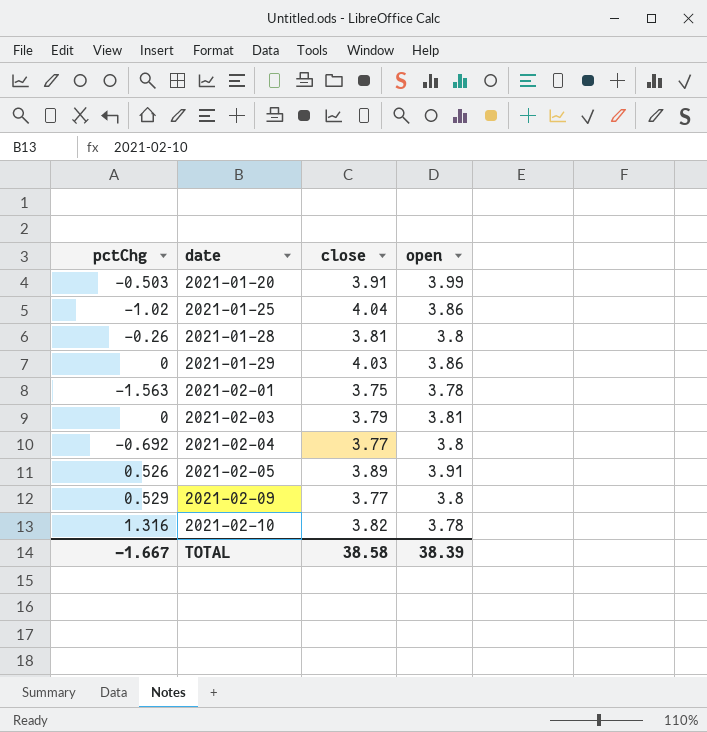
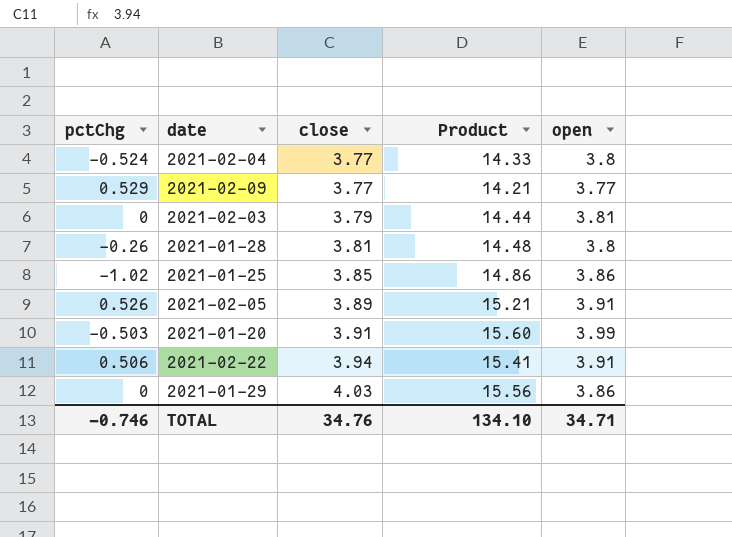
row order: date ascending -> close ascending
column Product | formula: none -> [close] * [open]
row 2021-02-01: -1.563 | 3.75 | 3.78 -> none
row 2021-02-10: 1.316 | 3.82 | 3.78 -> none
2021-02-04 | pctChg: -0.692 -> -0.524
2021-02-09 | open: 3.8 -> 3.77
2021-01-25 | close: 4.04 -> 3.85
row 2021-02-22: none -> 0.506 | 3.94 | 15.41 | 3.91
TOTAL | pctChg: -1.667 -> -0.746
TOTAL | close: 38.58 -> 34.76
TOTAL | open: 38.39 -> 34.71

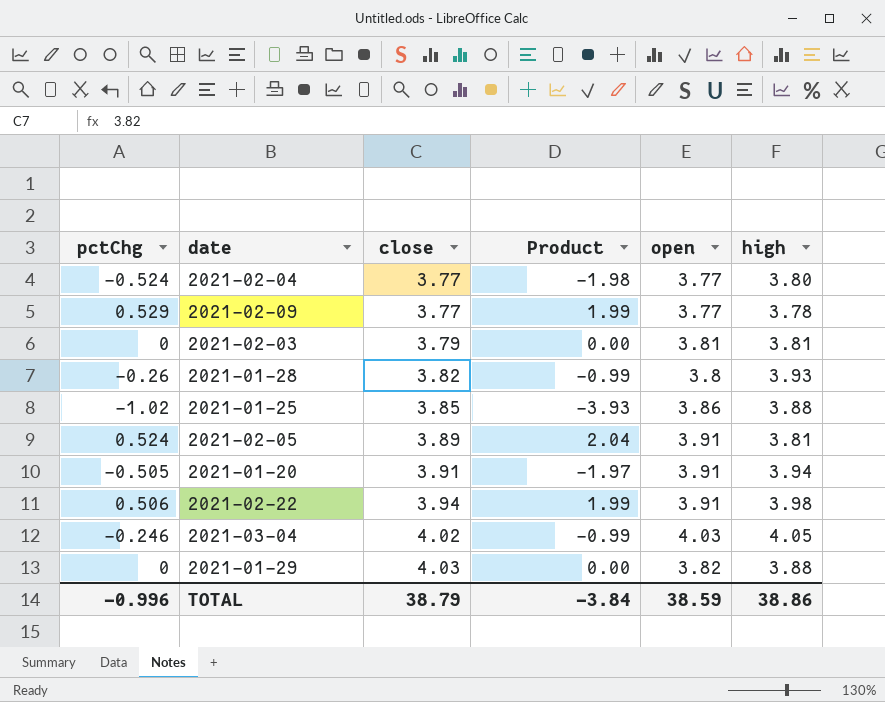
column Product | formula: [close] * [open] -> [pctChg] * [close]
column high | position: none -> 6
2021-02-04 | open: 3.8 -> 3.77
2021-01-28 | close: 3.81 -> 3.82
2021-02-05 | pctChg: 0.526 -> 0.524
2021-01-20 | pctChg: -0.503 -> -0.505
2021-01-20 | open: 3.99 -> 3.91
row 2021-03-04: none -> -0.246 | 4.02 | -0.99 | 4.03 | 4.05
2021-01-29 | open: 3.86 -> 3.82
TOTAL | pctChg: -0.746 -> -0.996
TOTAL | close: 34.76 -> 38.79
TOTAL | Product: 134.10 -> -3.84
TOTAL | open: 34.71 -> 38.59

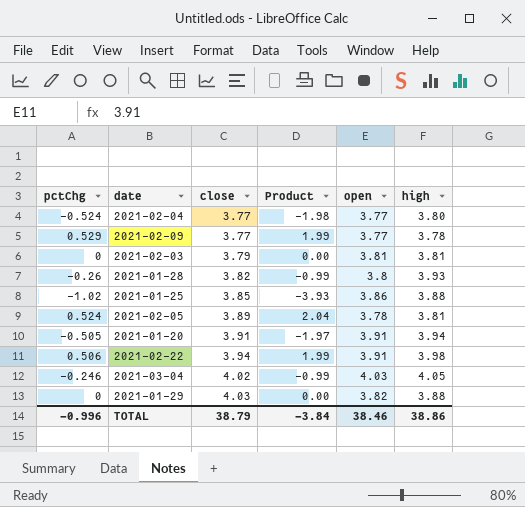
2021-02-05 | open: 3.91 -> 3.78
TOTAL | open: 38.59 -> 38.46

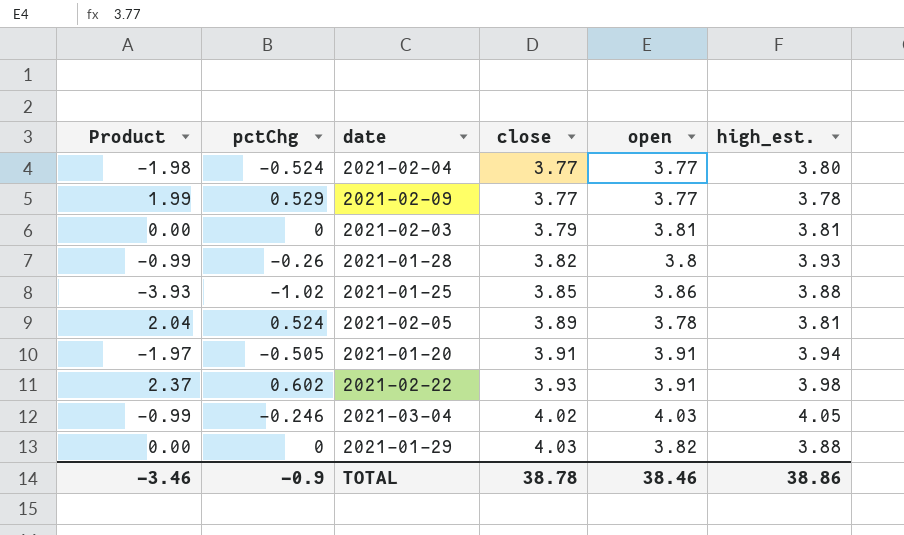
column Product | position: 4 -> 1
column name: high -> high_est.
2021-02-22 | Product: 1.99 -> 2.37
2021-02-22 | pctChg: 0.506 -> 0.602
2021-02-22 | close: 3.94 -> 3.93
TOTAL | Product: -3.84 -> -3.46
TOTAL | pctChg: -0.996 -> -0.9
TOTAL | close: 38.79 -> 38.78

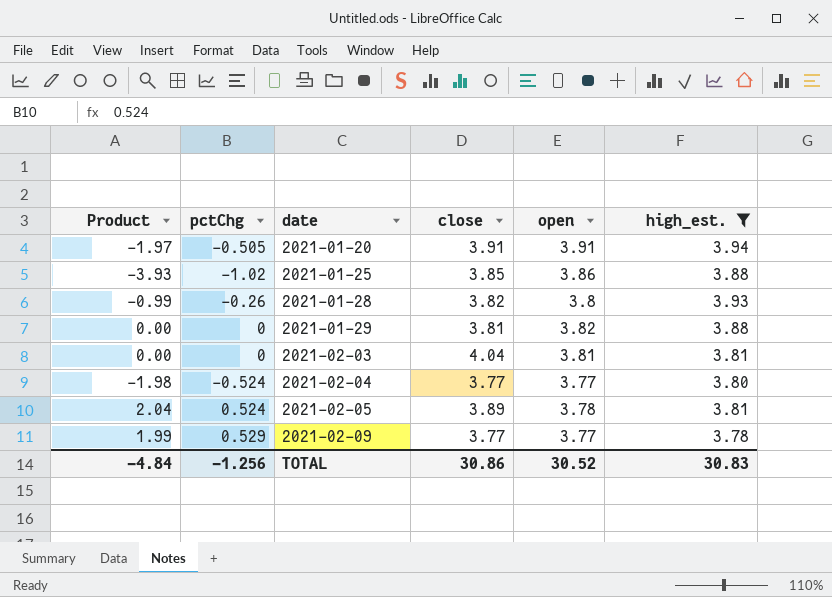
filter: none -> high_est. <= 3.94
row order: close ascending -> date ascending
2021-01-29 | close: 4.03 -> 3.81
2021-02-03 | close: 3.79 -> 4.04
TOTAL | Product: -3.46 -> -4.84
TOTAL | pctChg: -0.9 -> -1.256
TOTAL | close: 38.78 -> 30.86
TOTAL | open: 38.46 -> 30.52
TOTAL | high_est.: 38.86 -> 30.83

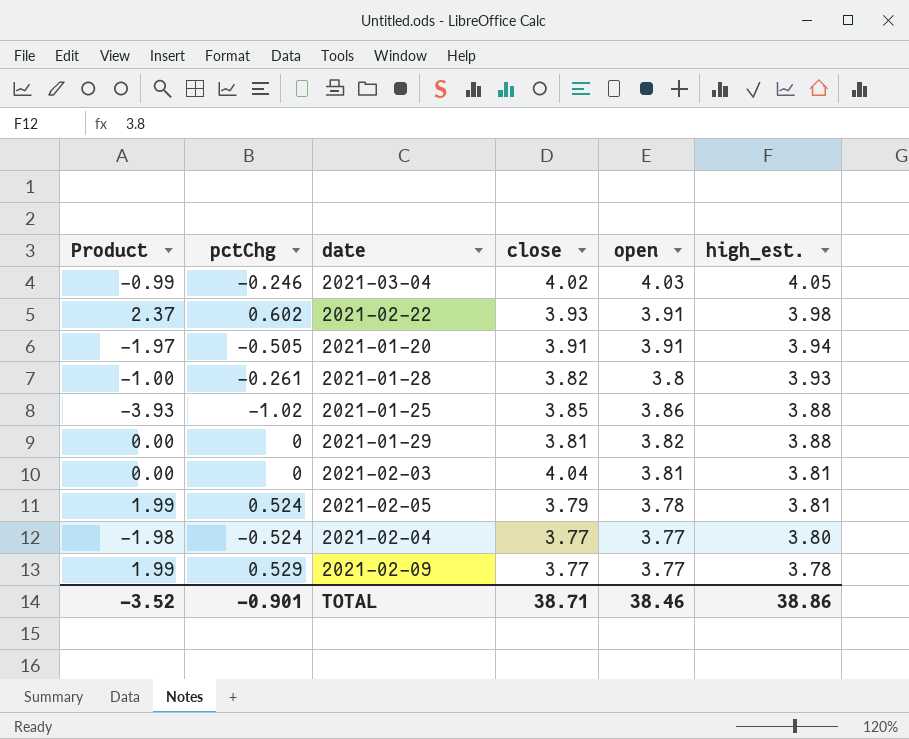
filter: high_est. <= 3.94 -> none
row order: date ascending -> high_est. descending
2021-01-28 | Product: -0.99 -> -1.00
2021-01-28 | pctChg: -0.26 -> -0.261
2021-02-05 | Product: 2.04 -> 1.99
2021-02-05 | close: 3.89 -> 3.79
TOTAL | Product: -4.84 -> -3.52
TOTAL | pctChg: -1.256 -> -0.901
TOTAL | close: 30.86 -> 38.71
TOTAL | open: 30.52 -> 38.46
TOTAL | high_est.: 30.83 -> 38.86

